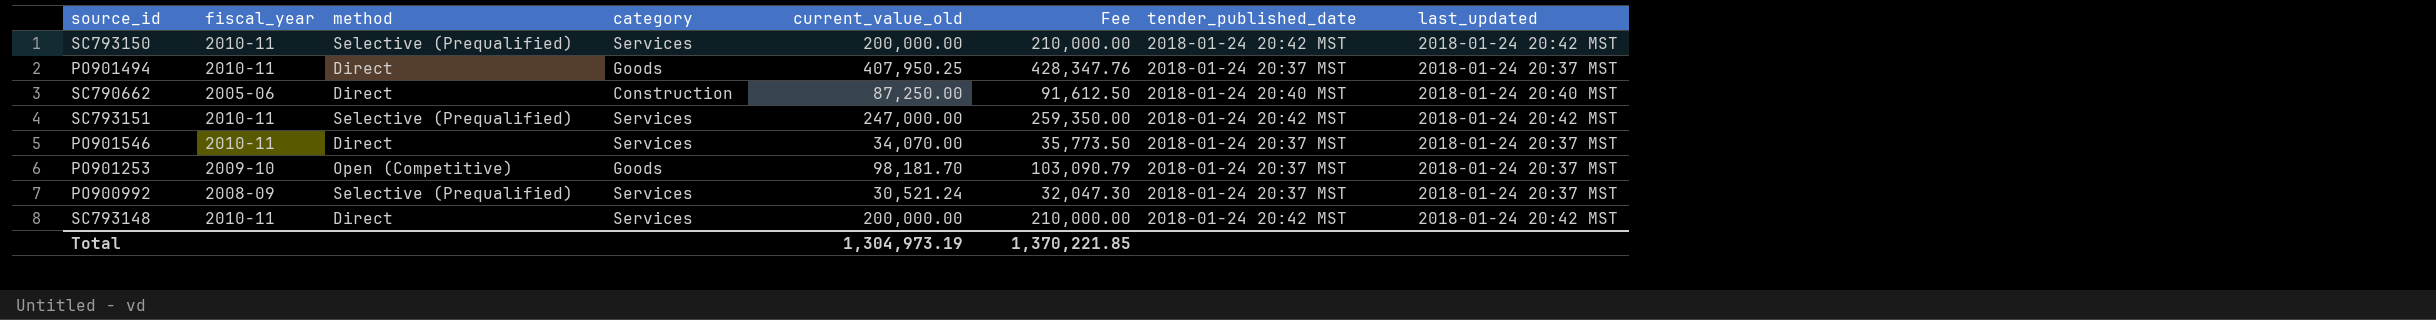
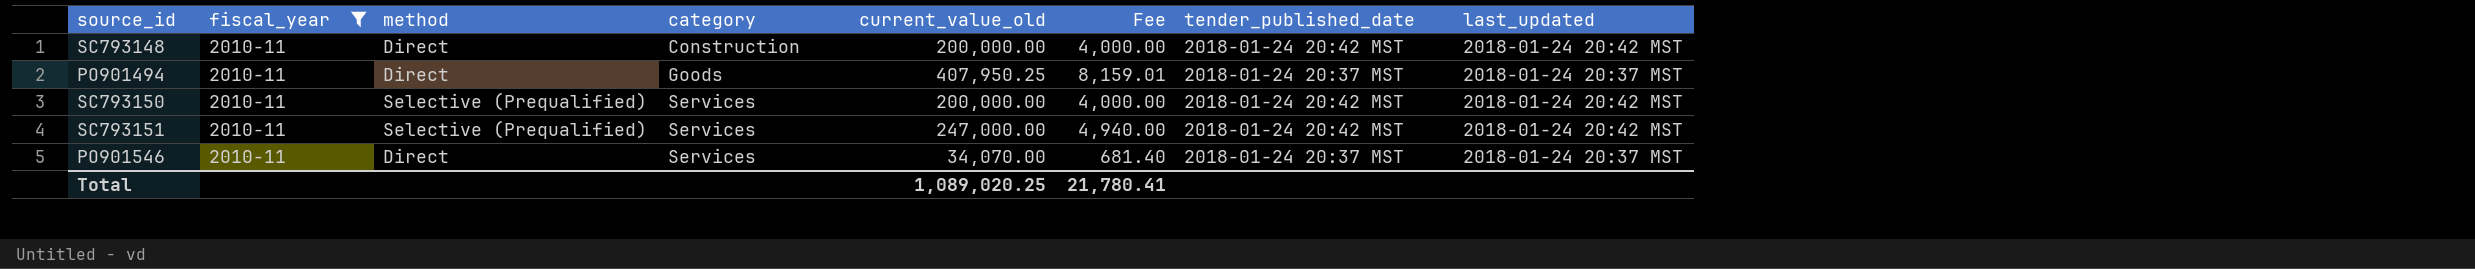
filter: none -> fiscal_year = 2010-11
row order: none -> category ascending
column Fee | formula: [current_value_old] * 1.05 -> [current_value_old] * 0.02
SC793148 | category: Services -> Construction
Total | current_value_old: 1,304,973.19 -> 1,089,020.25
Total | Fee: 1,370,221.85 -> 21,780.41

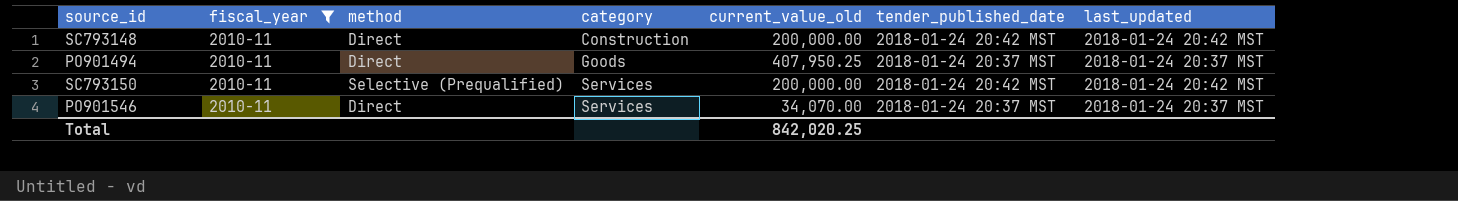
column Fee | formula: [current_value_old] * 0.02 -> none
row SC793151: 2010-11 | Selective (Prequalified) | Services | 247,000.00 | 4,940.00 | 2018-01-24 20:42 MST | 2018-01-24 20:42 MST -> none
Total | current_value_old: 1,089,020.25 -> 842,020.25

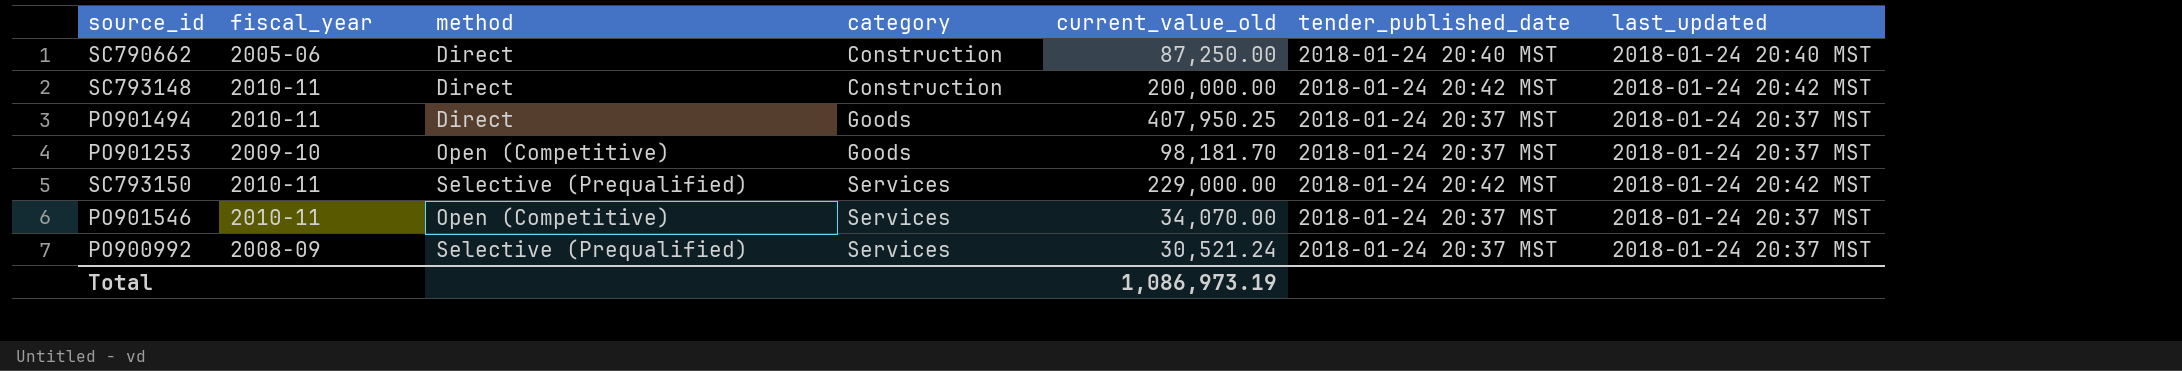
filter: fiscal_year = 2010-11 -> none
SC793150 | current_value_old: 200,000.00 -> 229,000.00
PO901546 | method: Direct -> Open (Competitive)
Total | current_value_old: 842,020.25 -> 1,086,973.19

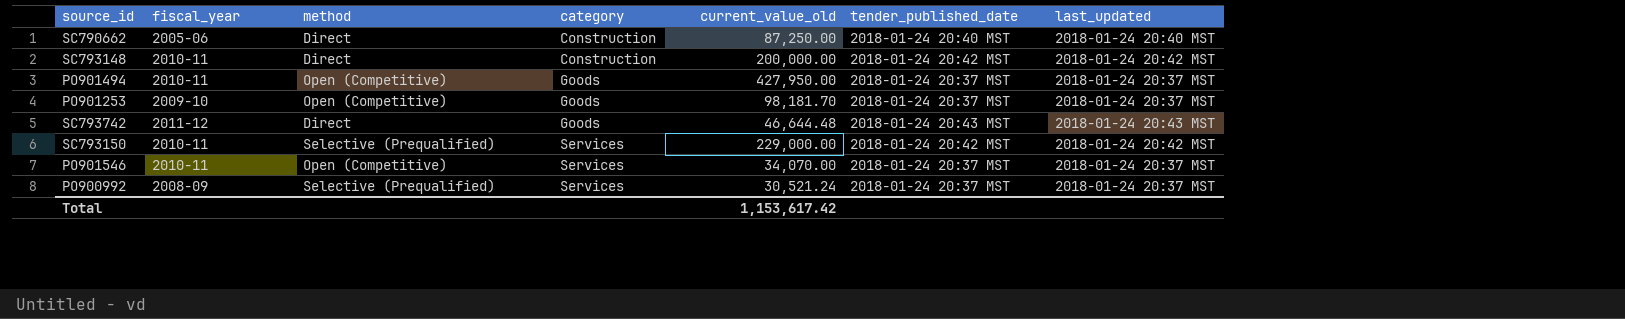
PO901494 | method: Direct -> Open (Competitive)
PO901494 | current_value_old: 407,950.25 -> 427,950.00
row SC793742: none -> 2011-12 | Direct | Goods | 46,644.48 | 2018-01-24 20:43 MST | 2018-01-24 20:43 MST
Total | current_value_old: 1,086,973.19 -> 1,153,617.42

